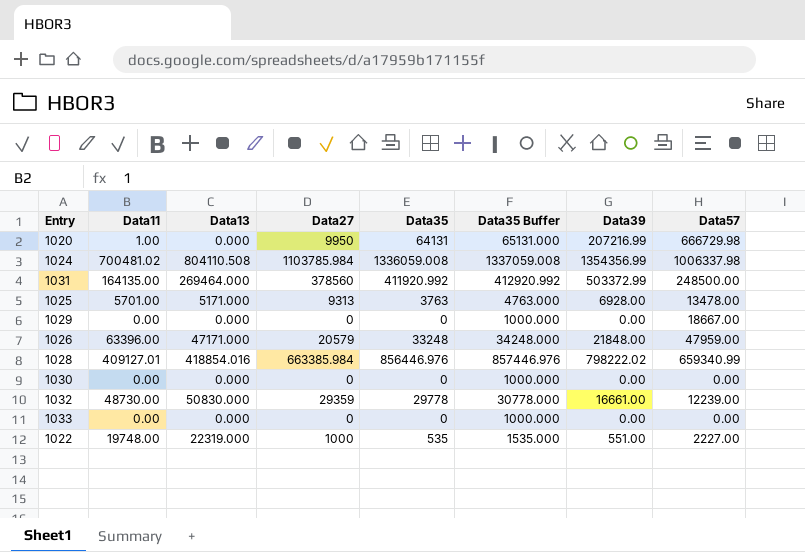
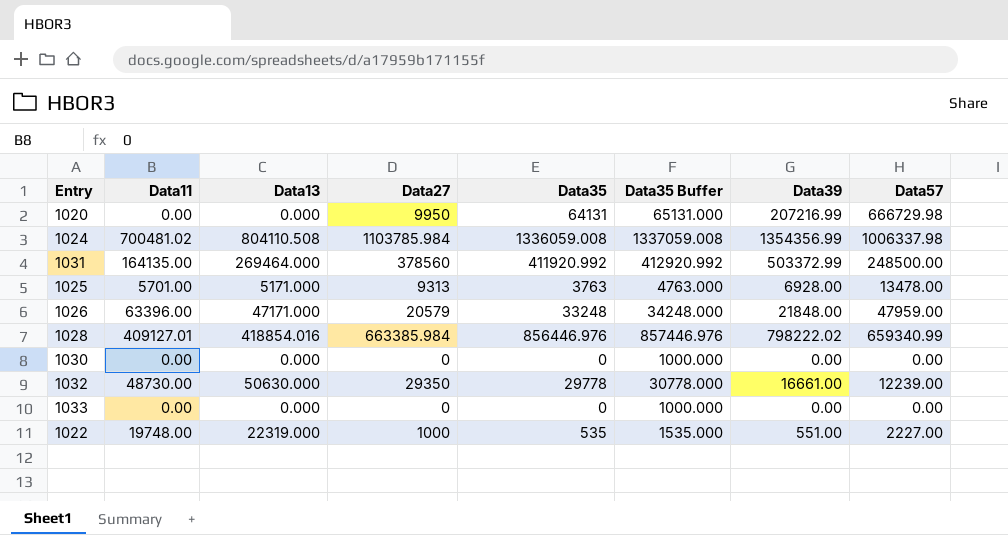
row 1029: 0.00 | 0.000 | 0 | 0 | 1000.000 | 0.00 | 18667.00 -> none
1020 | Data11: 1.00 -> 0.00
1032 | Data13: 50830.000 -> 50630.000
1032 | Data27: 29359 -> 29350

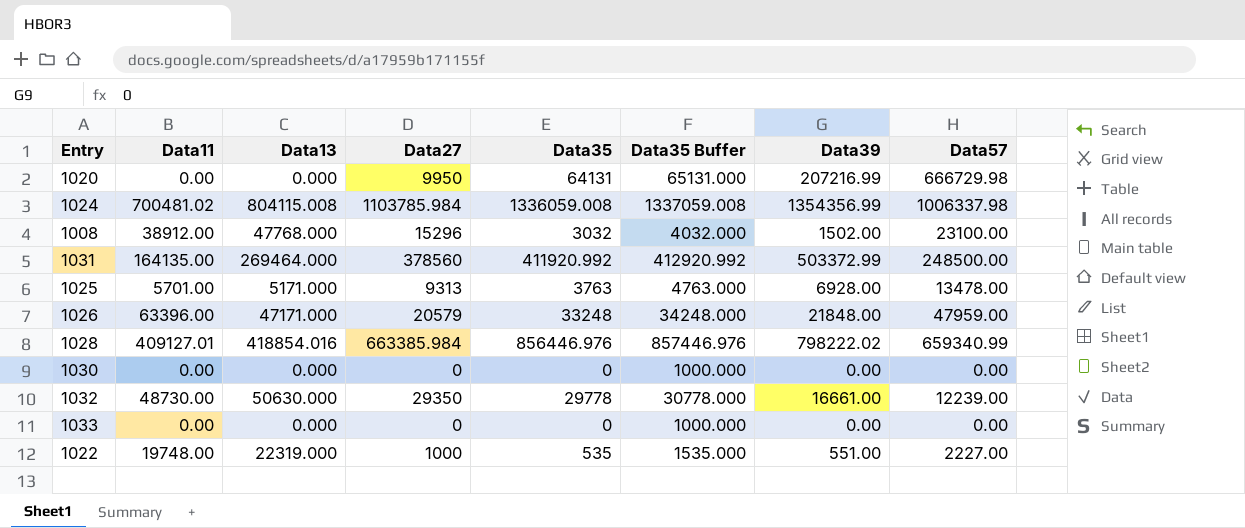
1024 | Data13: 804110.508 -> 804115.008
row 1008: none -> 38912.00 | 47768.000 | 15296 | 3032 | 4032.000 | 1502.00 | 23100.00

